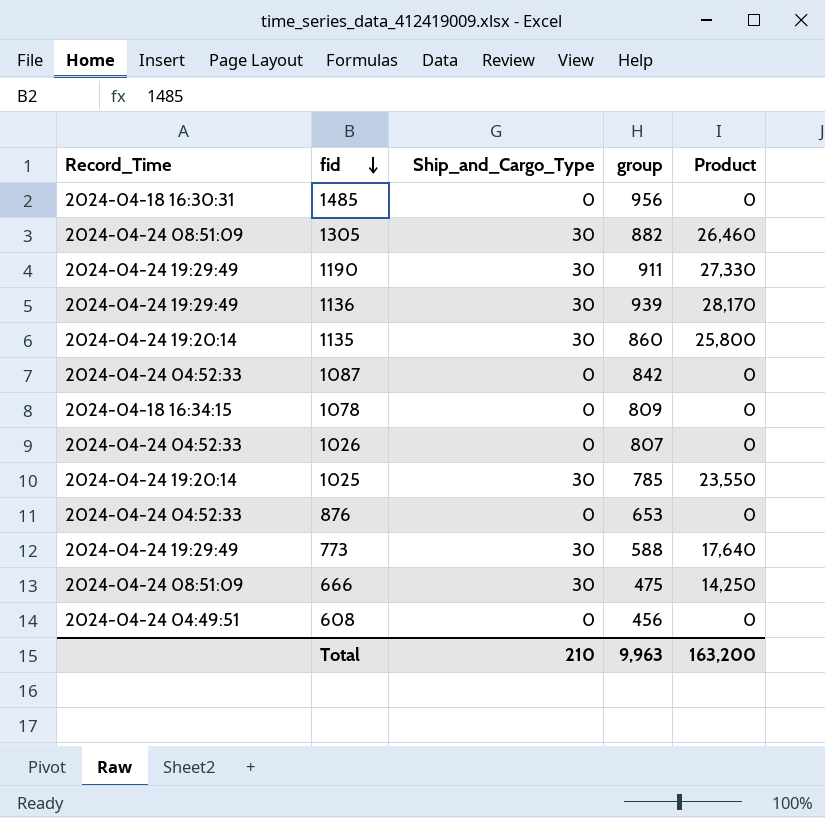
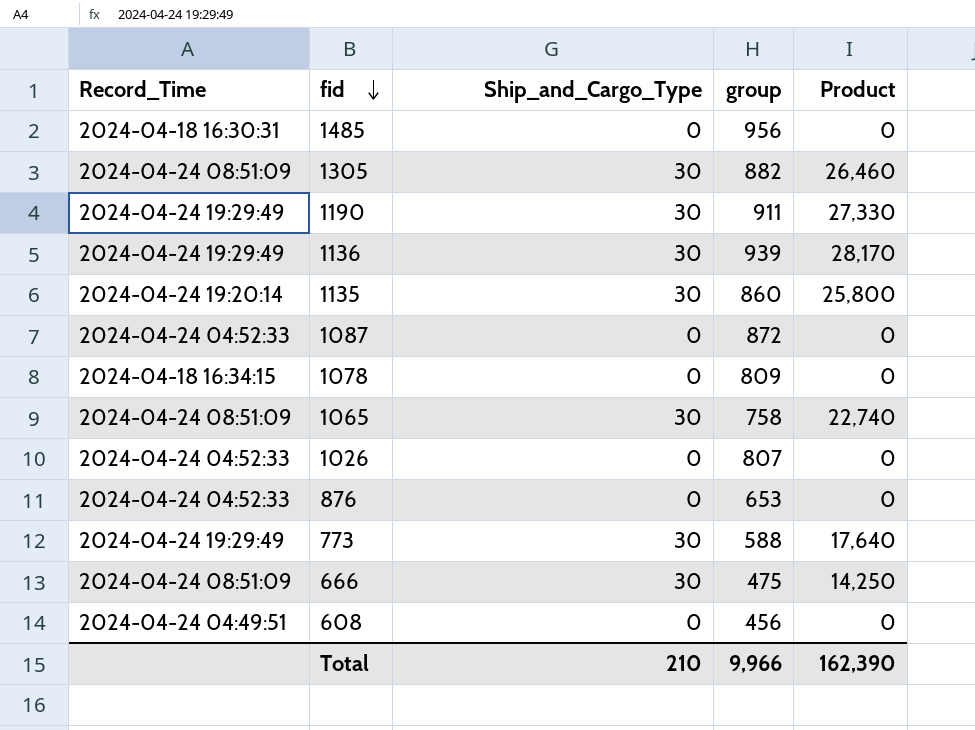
row 1025: 2024-04-24 19:20:14 | 30 | 785 | 23,550 -> none
1087 | group: 842 -> 872
row 1065: none -> 2024-04-24 08:51:09 | 30 | 758 | 22,740
Total | group: 9,963 -> 9,966
Total | Product: 163,200 -> 162,390

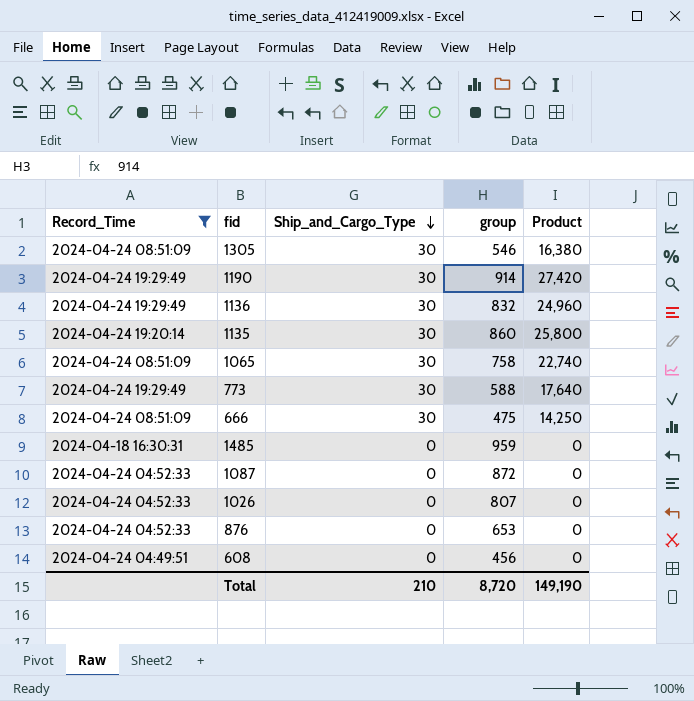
filter: none -> Record_Time != 2024-04-18 16:34:15
row order: fid descending -> Ship_and_Cargo_Type descending
1305 | group: 882 -> 546
1305 | Product: 26,460 -> 16,380
1190 | group: 911 -> 914
1190 | Product: 27,330 -> 27,420
1136 | group: 939 -> 832
1136 | Product: 28,170 -> 24,960
1485 | group: 956 -> 959
Total | group: 9,966 -> 8,720
Total | Product: 162,390 -> 149,190

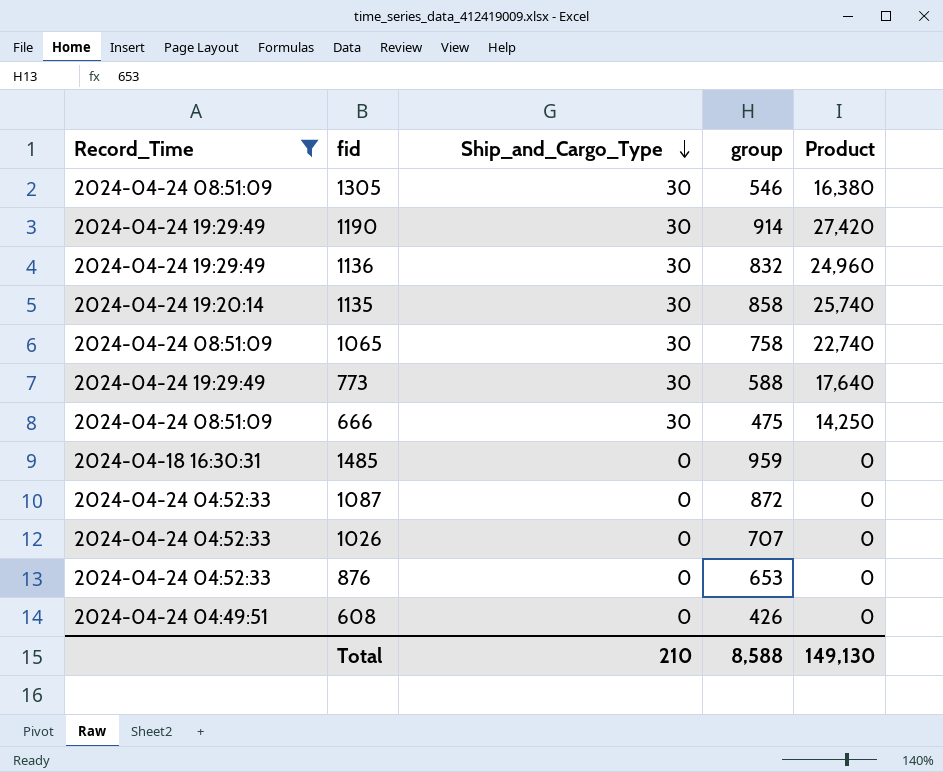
1135 | group: 860 -> 858
1135 | Product: 25,800 -> 25,740
1026 | group: 807 -> 707
608 | group: 456 -> 426
Total | group: 8,720 -> 8,588
Total | Product: 149,190 -> 149,130

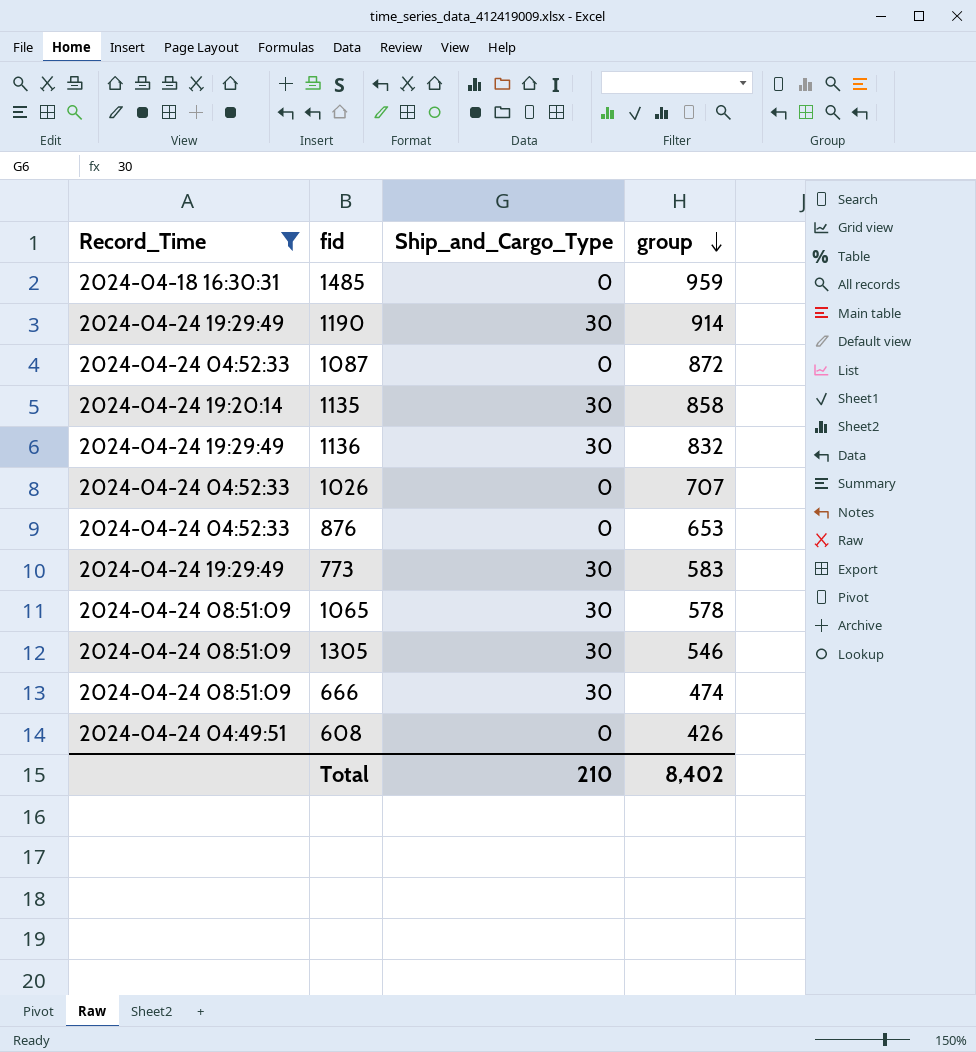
row order: Ship_and_Cargo_Type descending -> group descending
column Product | formula: [Ship_and_Cargo_Type] * [group] -> none
773 | group: 588 -> 583
1065 | group: 758 -> 578
666 | group: 475 -> 474
Total | group: 8,588 -> 8,402

